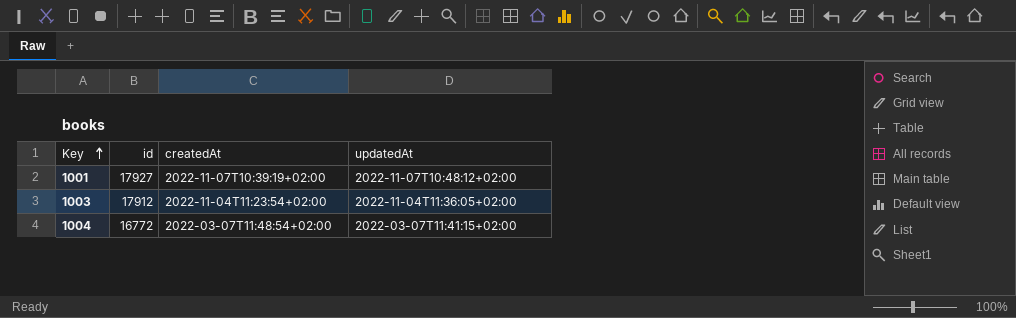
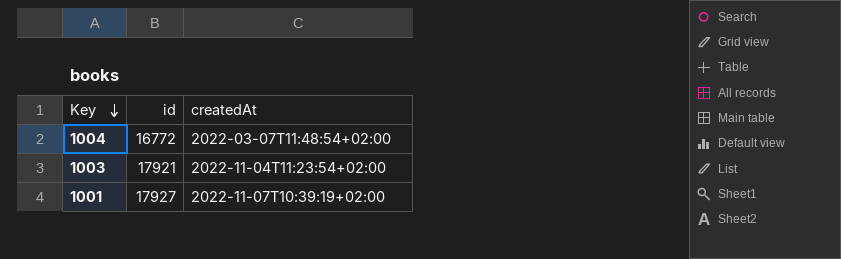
row order: Key ascending -> Key descending
column updatedAt | position: 4 -> none
1003 | id: 17912 -> 17921

